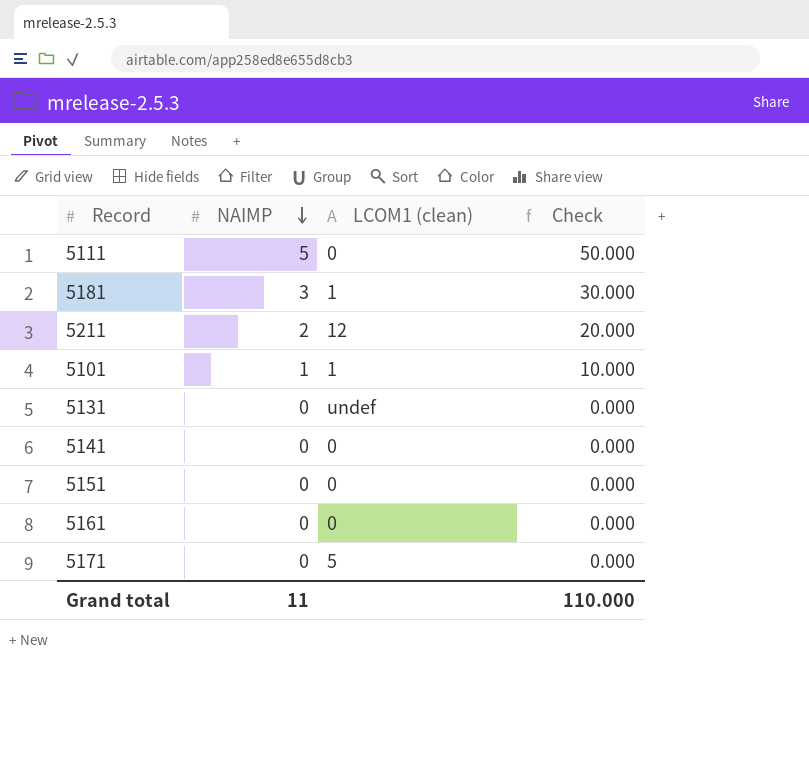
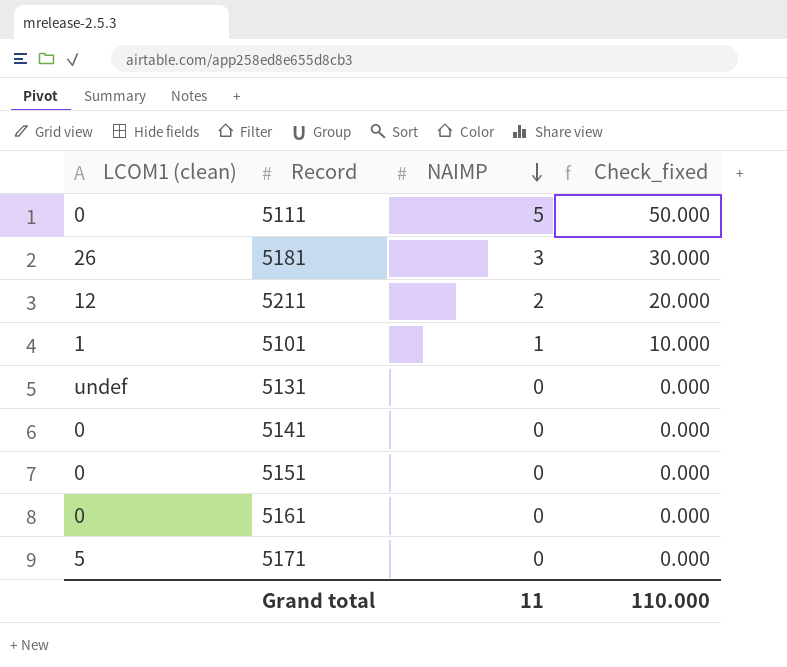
column LCOM1 (clean) | position: 3 -> 1
column name: Check -> Check_fixed
5181 | LCOM1 (clean): 1 -> 26

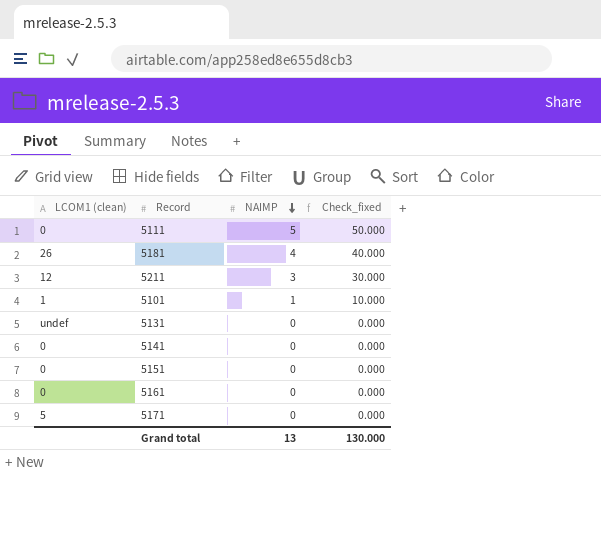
5181 | NAIMP: 3 -> 4
5181 | Check_fixed: 30.000 -> 40.000
5211 | NAIMP: 2 -> 3
5211 | Check_fixed: 20.000 -> 30.000
Grand total | NAIMP: 11 -> 13
Grand total | Check_fixed: 110.000 -> 130.000

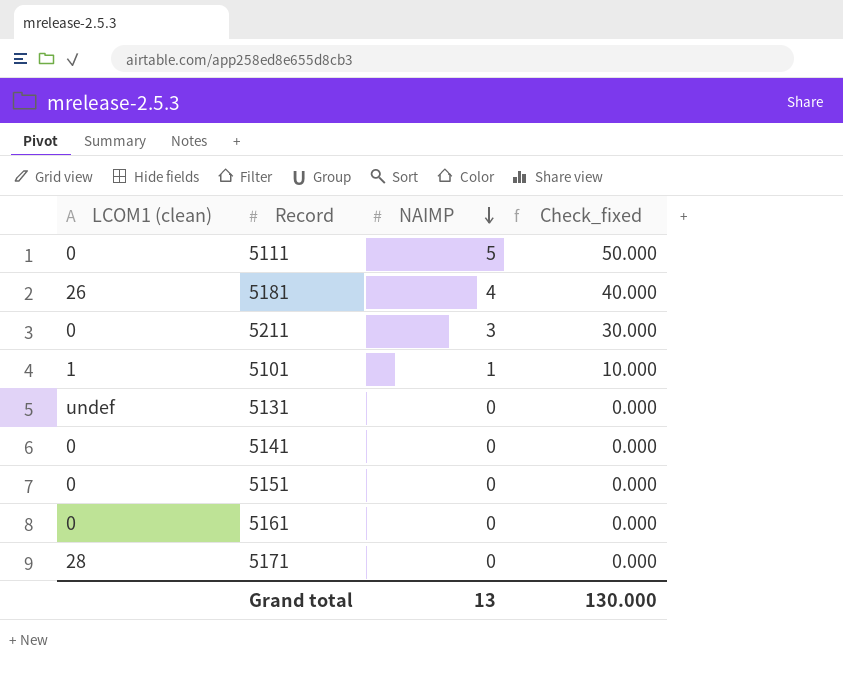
5211 | LCOM1 (clean): 12 -> 0
5171 | LCOM1 (clean): 5 -> 28

